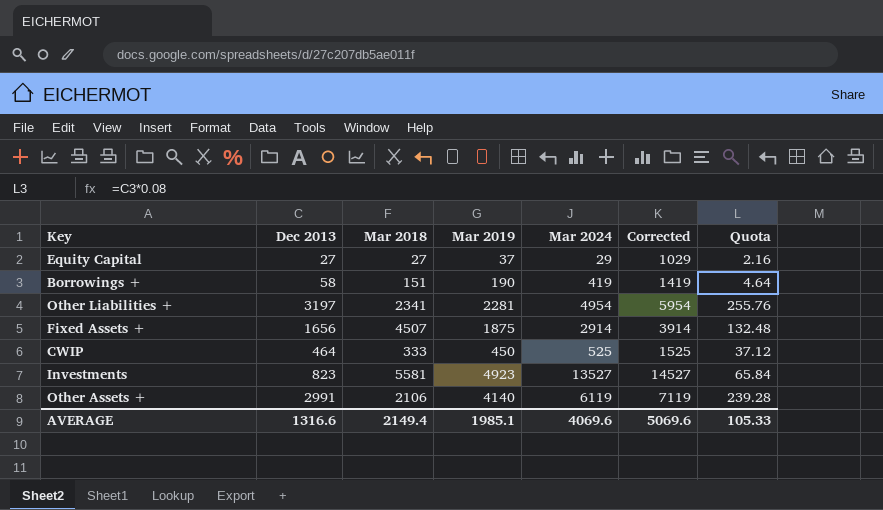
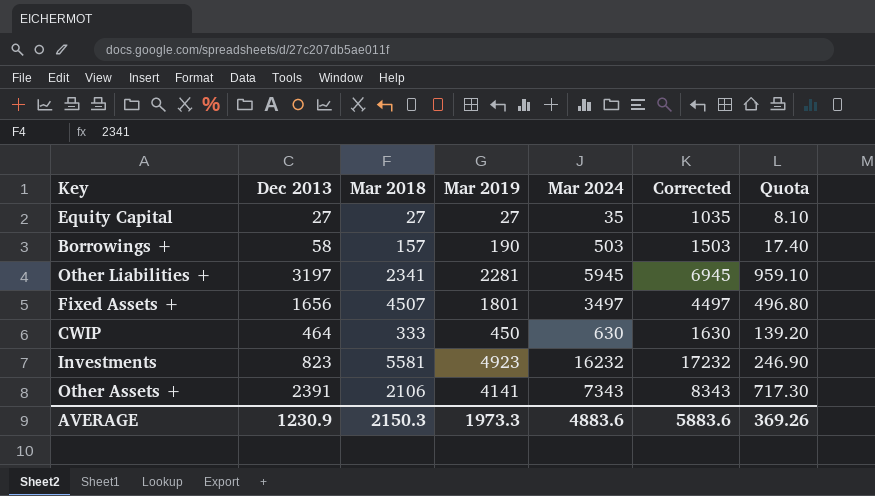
column Quota | formula: [Dec 2013] * 0.08 -> [Dec 2013] * 0.3
Equity Capital | Mar 2019: 37 -> 27
Equity Capital | Mar 2024: 29 -> 35
Equity Capital | Corrected: 1029 -> 1035
Borrowings + | Mar 2018: 151 -> 157
Borrowings + | Mar 2024: 419 -> 503
Borrowings + | Corrected: 1419 -> 1503
Other Liabilities + | Mar 2024: 4954 -> 5945
Other Liabilities + | Corrected: 5954 -> 6945
Fixed Assets + | Mar 2019: 1875 -> 1801
Fixed Assets + | Mar 2024: 2914 -> 3497
Fixed Assets + | Corrected: 3914 -> 4497
CWIP | Mar 2024: 525 -> 630
CWIP | Corrected: 1525 -> 1630
Investments | Mar 2024: 13527 -> 16232
Investments | Corrected: 14527 -> 17232
Other Assets + | Dec 2013: 2991 -> 2391
Other Assets + | Mar 2019: 4140 -> 4141
Other Assets + | Mar 2024: 6119 -> 7343
Other Assets + | Corrected: 7119 -> 8343
AVERAGE | Dec 2013: 1316.6 -> 1230.9
AVERAGE | Mar 2018: 2149.4 -> 2150.3
AVERAGE | Mar 2019: 1985.1 -> 1973.3
AVERAGE | Mar 2024: 4069.6 -> 4883.6
AVERAGE | Corrected: 5069.6 -> 5883.6
AVERAGE | Quota: 105.33 -> 369.26

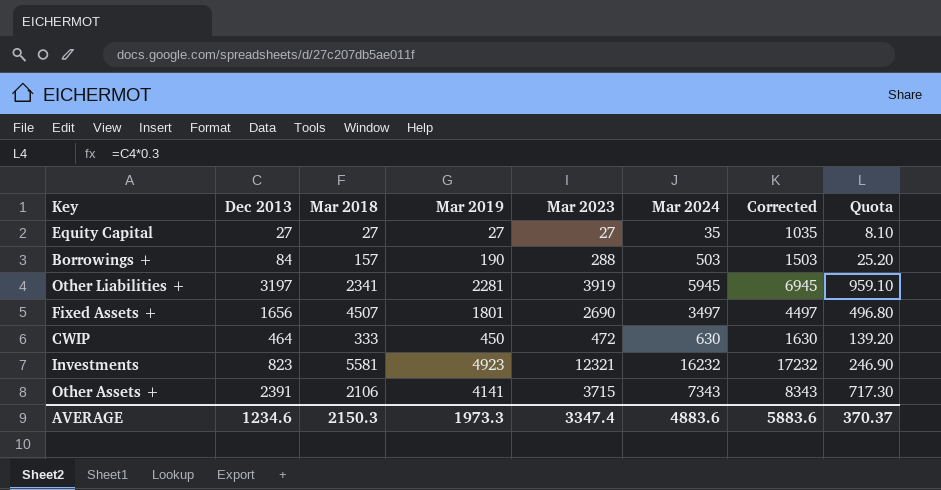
column Mar 2023 | position: none -> 5
Borrowings + | Dec 2013: 58 -> 84
Borrowings + | Quota: 17.40 -> 25.20
AVERAGE | Dec 2013: 1230.9 -> 1234.6
AVERAGE | Quota: 369.26 -> 370.37

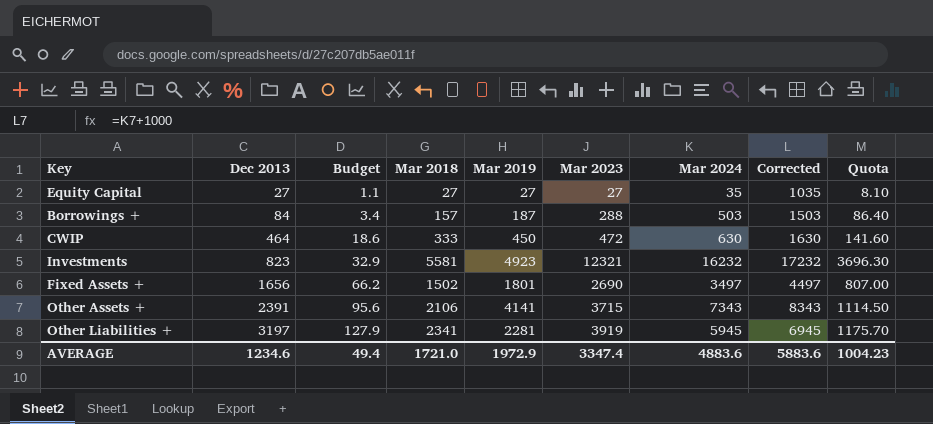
row order: none -> Dec 2013 ascending
column Budget | formula: none -> [Dec 2013] * 0.04
column Quota | formula: [Dec 2013] * 0.3 -> [Mar 2023] * 0.3
Borrowings + | Mar 2019: 190 -> 187
Fixed Assets + | Mar 2018: 4507 -> 1502
AVERAGE | Mar 2018: 2150.3 -> 1721.0
AVERAGE | Mar 2019: 1973.3 -> 1972.9
AVERAGE | Quota: 370.37 -> 1004.23

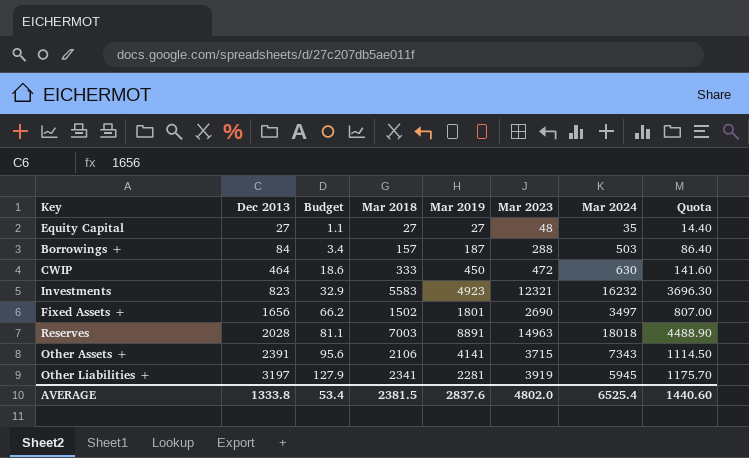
column Corrected | formula: [Mar 2024] + 1000 -> none
Equity Capital | Mar 2023: 27 -> 48
Equity Capital | Quota: 8.10 -> 14.40
Investments | Mar 2018: 5581 -> 5583
row Reserves: none -> 2028 | 81.1 | 7003 | 8891 | 14963 | 18018 | 4488.90
AVERAGE | Dec 2013: 1234.6 -> 1333.8
AVERAGE | Budget: 49.4 -> 53.4
AVERAGE | Mar 2018: 1721.0 -> 2381.5
AVERAGE | Mar 2019: 1972.9 -> 2837.6
AVERAGE | Mar 2023: 3347.4 -> 4802.0
AVERAGE | Mar 2024: 4883.6 -> 6525.4
AVERAGE | Quota: 1004.23 -> 1440.60

